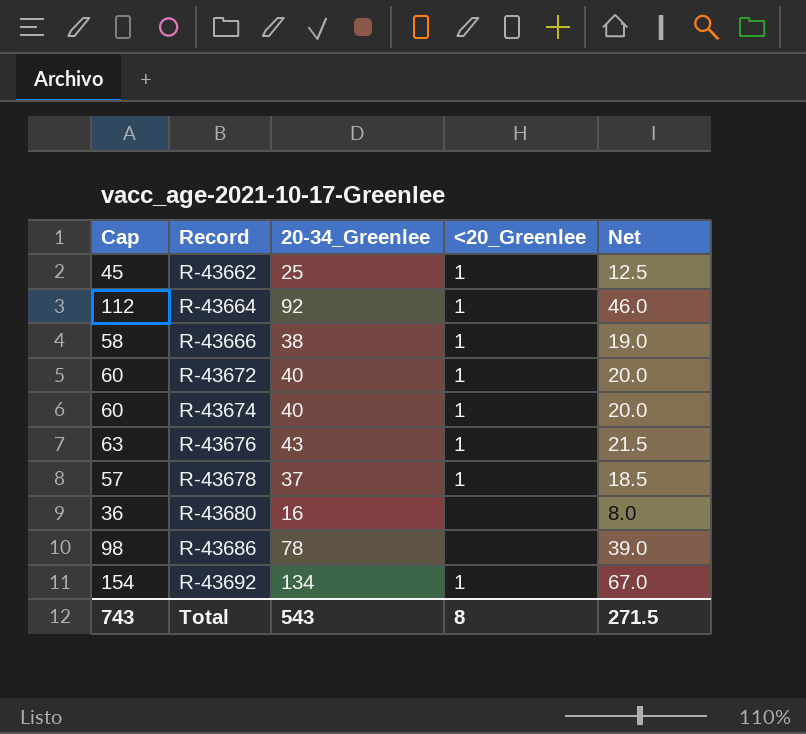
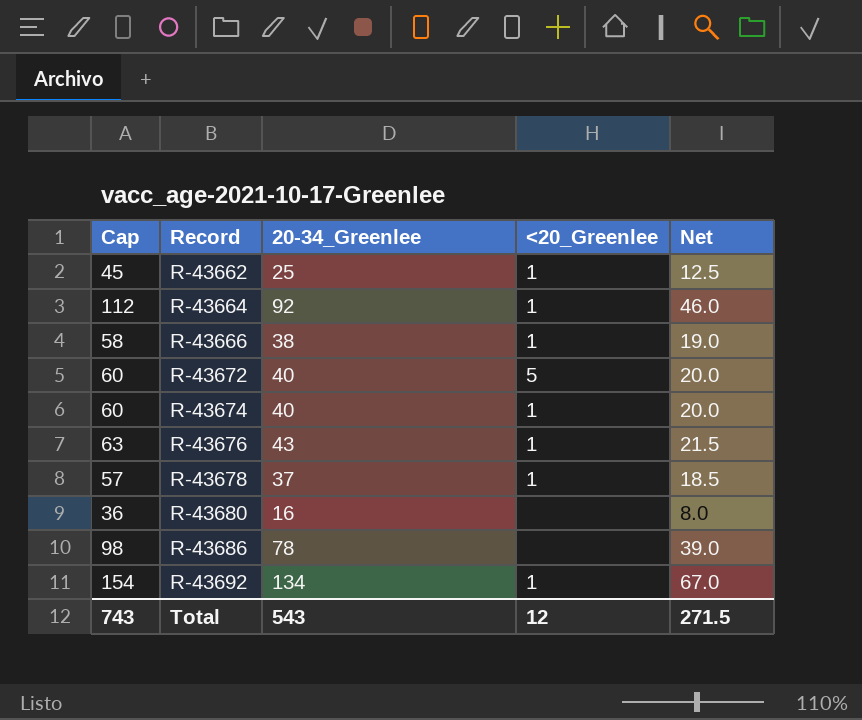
R-43672 | <20_Greenlee: 1 -> 5
Total | <20_Greenlee: 8 -> 12

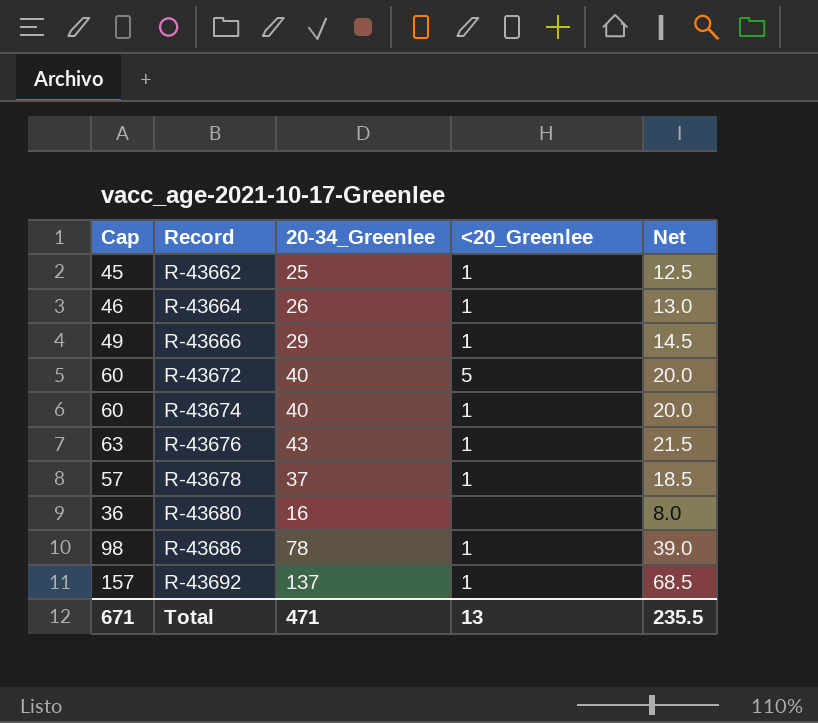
R-43664 | Cap: 112 -> 46
R-43664 | 20-34_Greenlee: 92 -> 26
R-43664 | Net: 46.0 -> 13.0
R-43666 | Cap: 58 -> 49
R-43666 | 20-34_Greenlee: 38 -> 29
R-43666 | Net: 19.0 -> 14.5
R-43686 | <20_Greenlee: none -> 1
R-43692 | Cap: 154 -> 157
R-43692 | 20-34_Greenlee: 134 -> 137
R-43692 | Net: 67.0 -> 68.5
Total | Cap: 743 -> 671
Total | 20-34_Greenlee: 543 -> 471
Total | <20_Greenlee: 12 -> 13
Total | Net: 271.5 -> 235.5

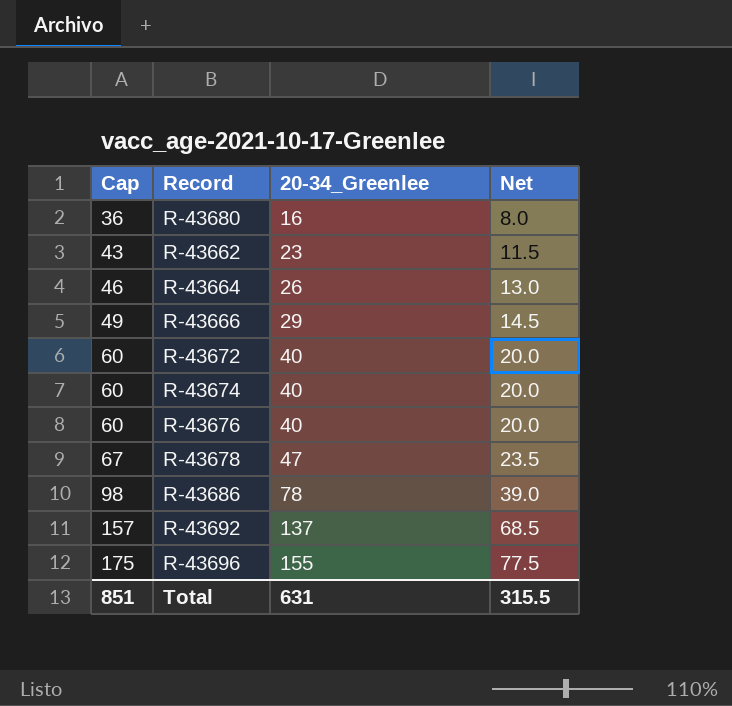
row order: Record ascending -> Cap ascending
column <20_Greenlee | position: 4 -> none
R-43662 | Cap: 45 -> 43
R-43662 | 20-34_Greenlee: 25 -> 23
R-43662 | Net: 12.5 -> 11.5
R-43676 | Cap: 63 -> 60
R-43676 | 20-34_Greenlee: 43 -> 40
R-43676 | Net: 21.5 -> 20.0
R-43678 | Cap: 57 -> 67
R-43678 | 20-34_Greenlee: 37 -> 47
R-43678 | Net: 18.5 -> 23.5
row R-43696: none -> 175 | 155 | 77.5
Total | Cap: 671 -> 851
Total | 20-34_Greenlee: 471 -> 631
Total | Net: 235.5 -> 315.5

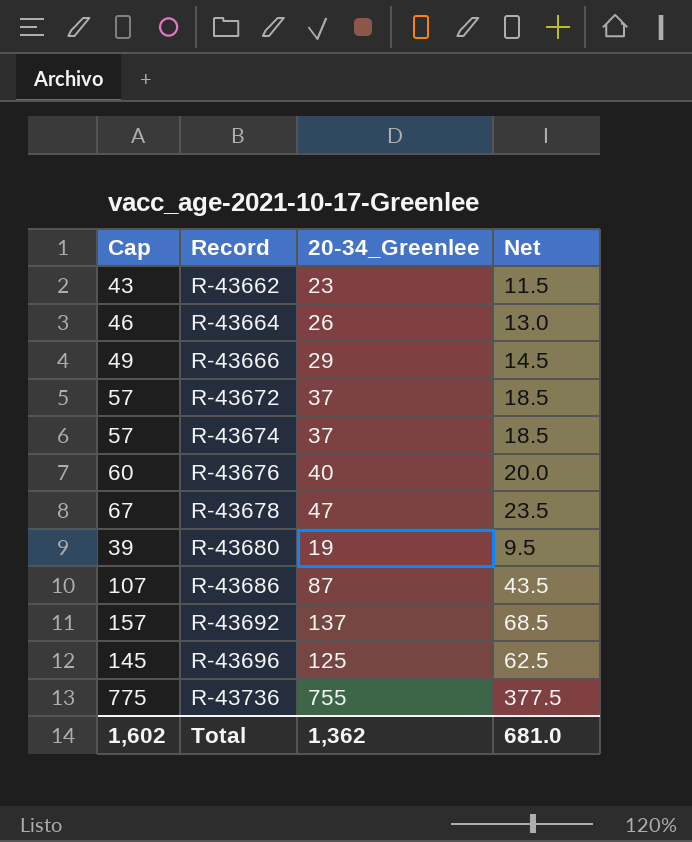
row order: Cap ascending -> Record ascending
R-43672 | Cap: 60 -> 57
R-43672 | 20-34_Greenlee: 40 -> 37
R-43672 | Net: 20.0 -> 18.5
R-43674 | Cap: 60 -> 57
R-43674 | 20-34_Greenlee: 40 -> 37
R-43674 | Net: 20.0 -> 18.5
R-43680 | Cap: 36 -> 39
R-43680 | 20-34_Greenlee: 16 -> 19
R-43680 | Net: 8.0 -> 9.5
R-43686 | Cap: 98 -> 107
R-43686 | 20-34_Greenlee: 78 -> 87
R-43686 | Net: 39.0 -> 43.5
R-43696 | Cap: 175 -> 145
R-43696 | 20-34_Greenlee: 155 -> 125
R-43696 | Net: 77.5 -> 62.5
row R-43736: none -> 775 | 755 | 377.5
Total | Cap: 851 -> 1,602
Total | 20-34_Greenlee: 631 -> 1,362
Total | Net: 315.5 -> 681.0

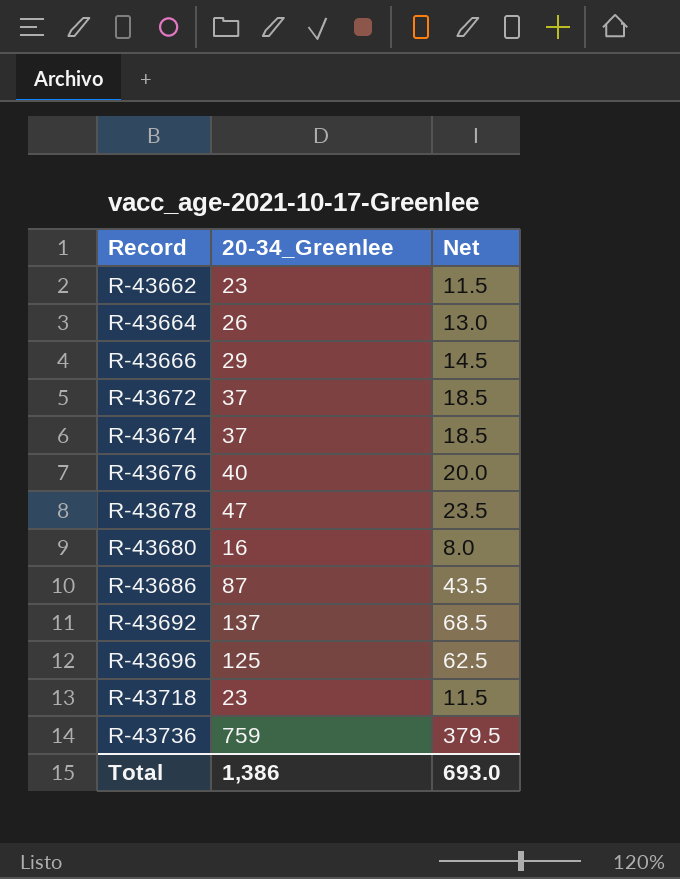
column Cap | formula: [20-34_Greenlee] + 20 -> none
R-43680 | 20-34_Greenlee: 19 -> 16
R-43680 | Net: 9.5 -> 8.0
row R-43718: none -> 23 | 11.5
R-43736 | 20-34_Greenlee: 755 -> 759
R-43736 | Net: 377.5 -> 379.5
Total | 20-34_Greenlee: 1,362 -> 1,386
Total | Net: 681.0 -> 693.0

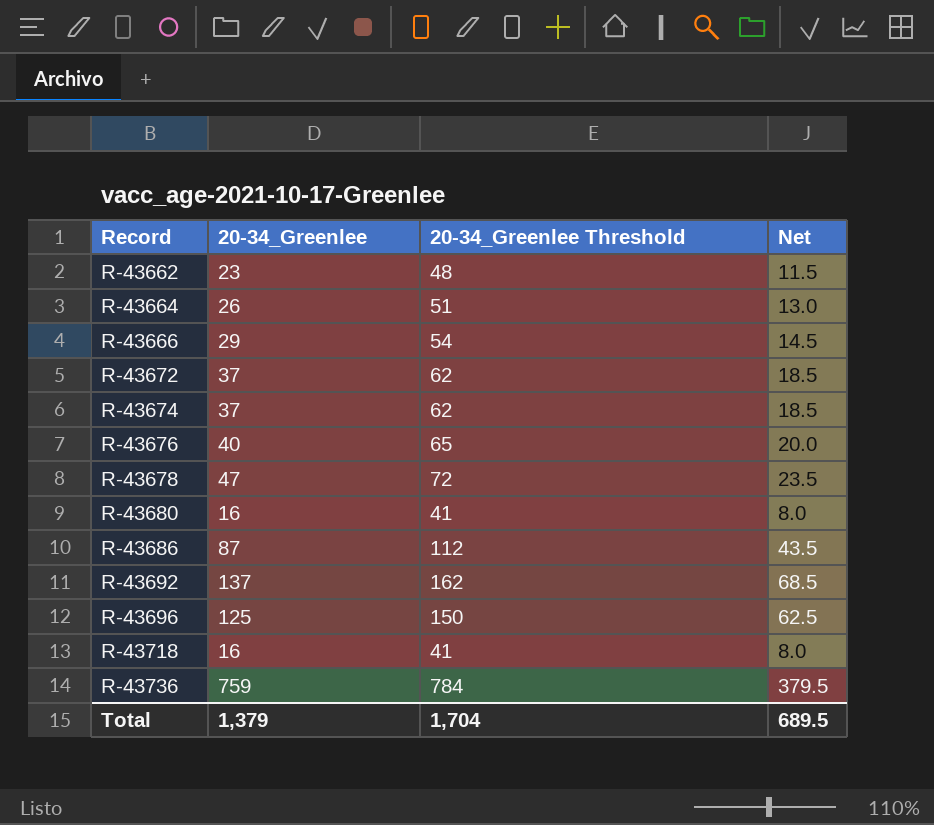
column 20-34_Greenlee Threshold | formula: none -> [20-34_Greenlee] + 25
R-43718 | 20-34_Greenlee: 23 -> 16
R-43718 | Net: 11.5 -> 8.0
Total | 20-34_Greenlee: 1,386 -> 1,379
Total | Net: 693.0 -> 689.5

